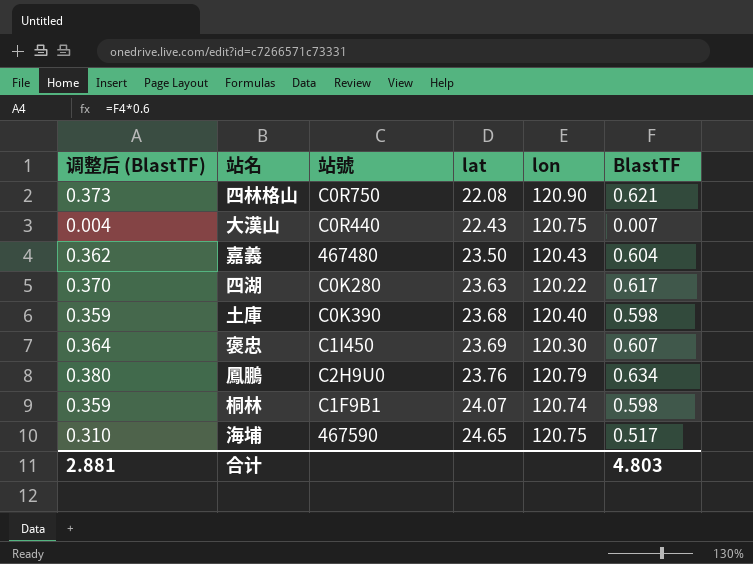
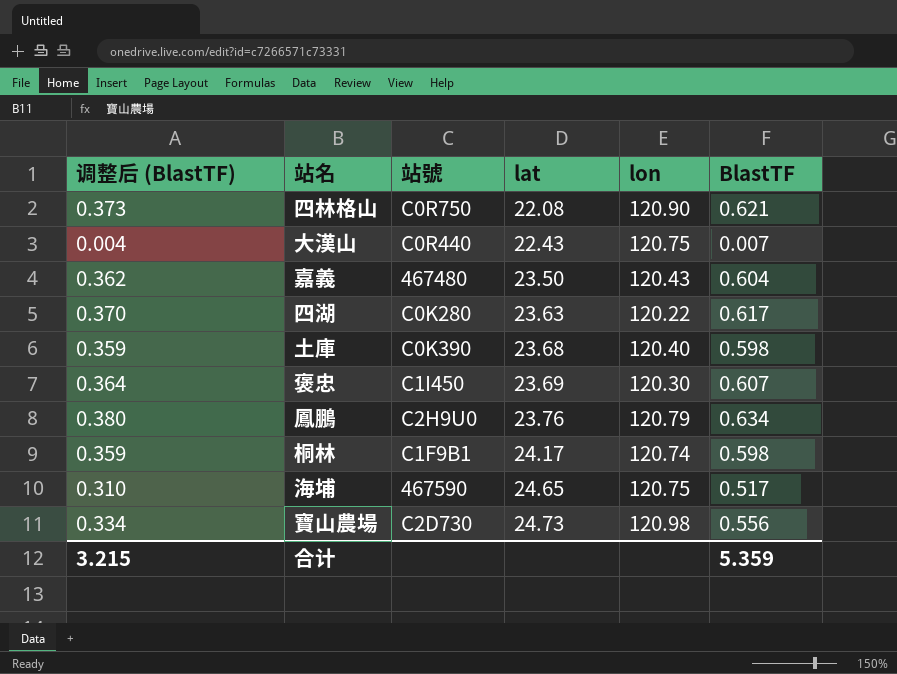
桐林 | lat: 24.07 -> 24.17
row 寶山農場: none -> 0.334 | C2D730 | 24.73 | 120.98 | 0.556
合计 | 调整后 (BlastTF): 2.881 -> 3.215
合计 | BlastTF: 4.803 -> 5.359

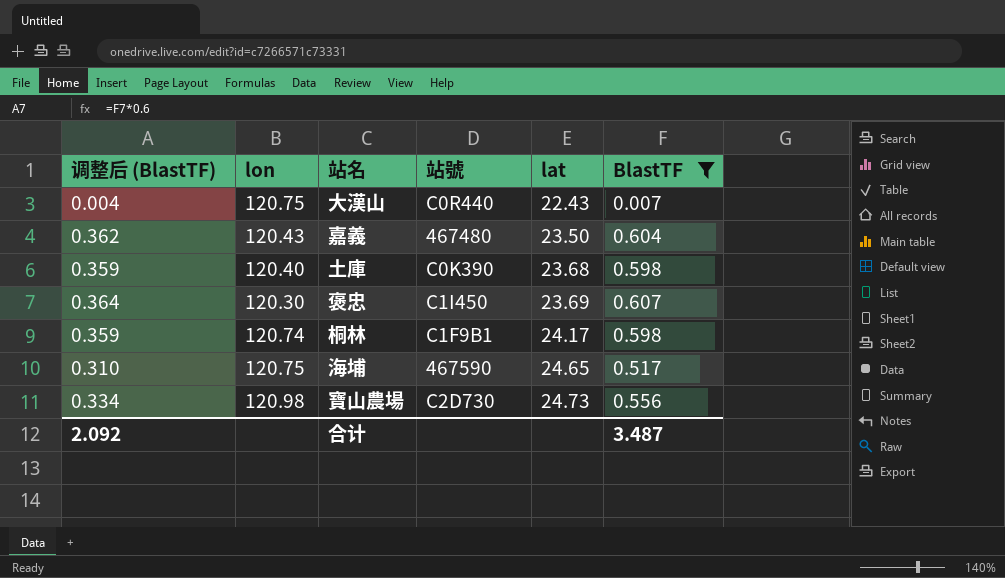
filter: none -> BlastTF <= 0.607
column lon | position: 5 -> 2
合计 | 调整后 (BlastTF): 3.215 -> 2.092
合计 | BlastTF: 5.359 -> 3.487

